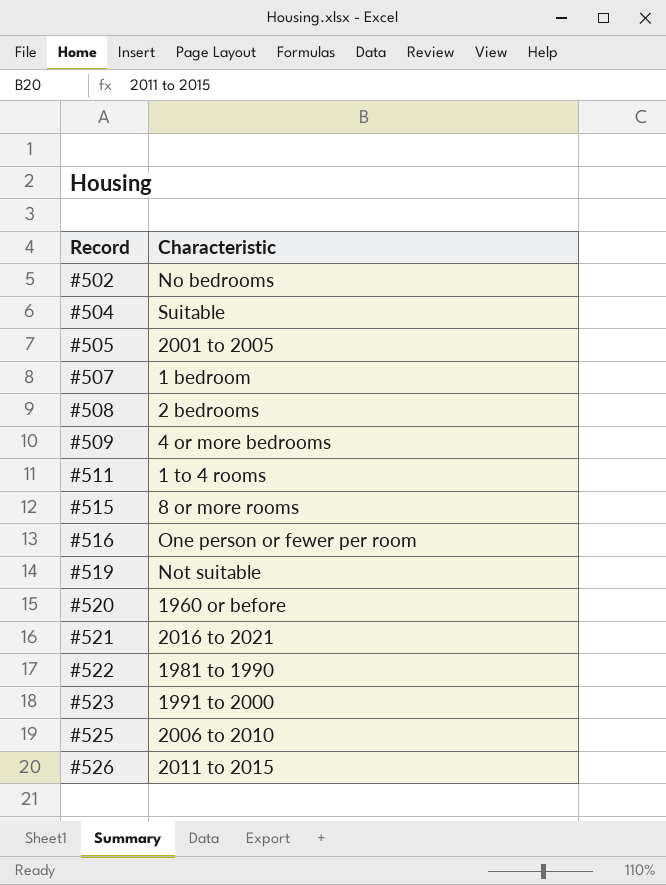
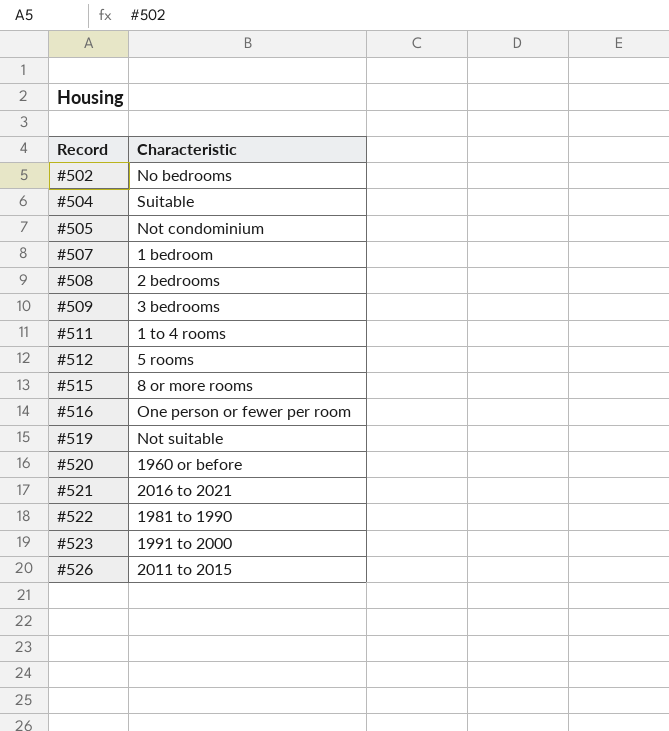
row #525: 2006 to 2010 -> none
#505 | Characteristic: 2001 to 2005 -> Not condominium
#509 | Characteristic: 4 or more bedrooms -> 3 bedrooms
row #512: none -> 5 rooms

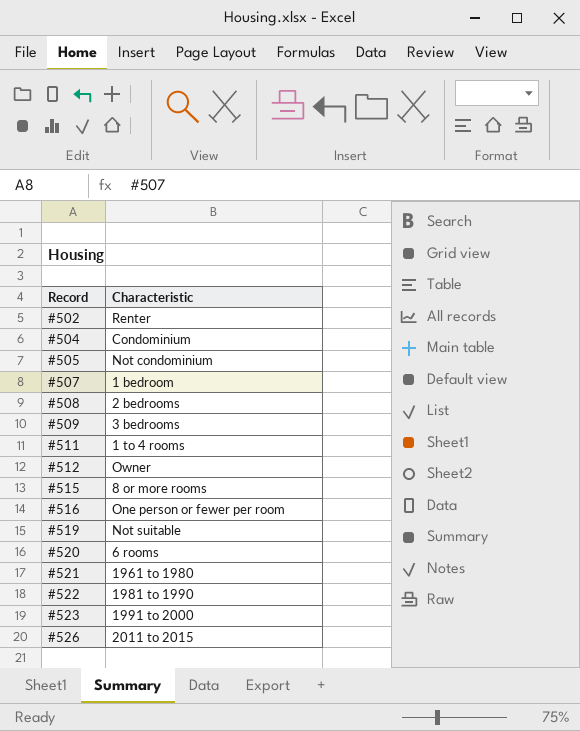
#502 | Characteristic: No bedrooms -> Renter
#504 | Characteristic: Suitable -> Condominium
#512 | Characteristic: 5 rooms -> Owner
#520 | Characteristic: 1960 or before -> 6 rooms
#521 | Characteristic: 2016 to 2021 -> 1961 to 1980

